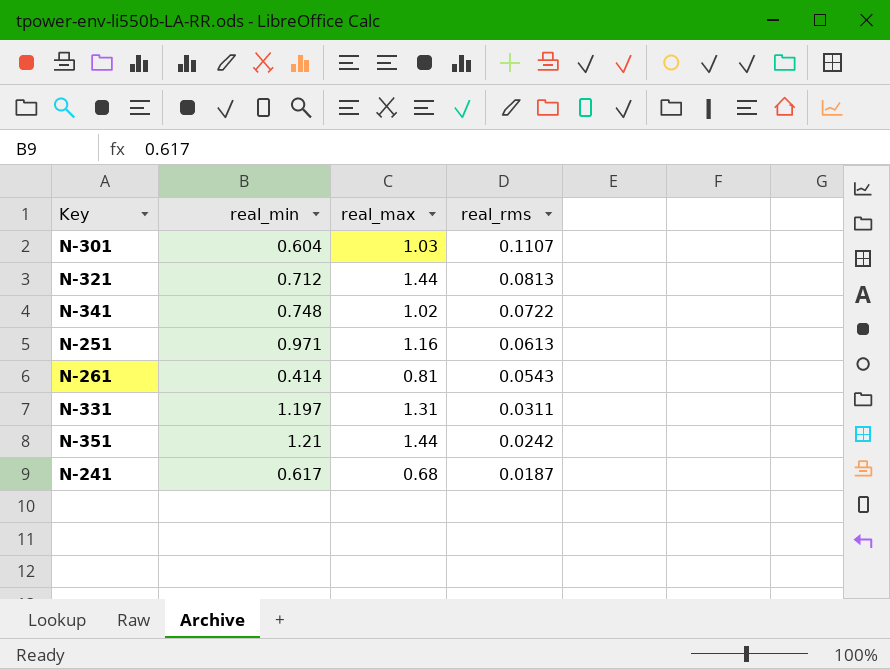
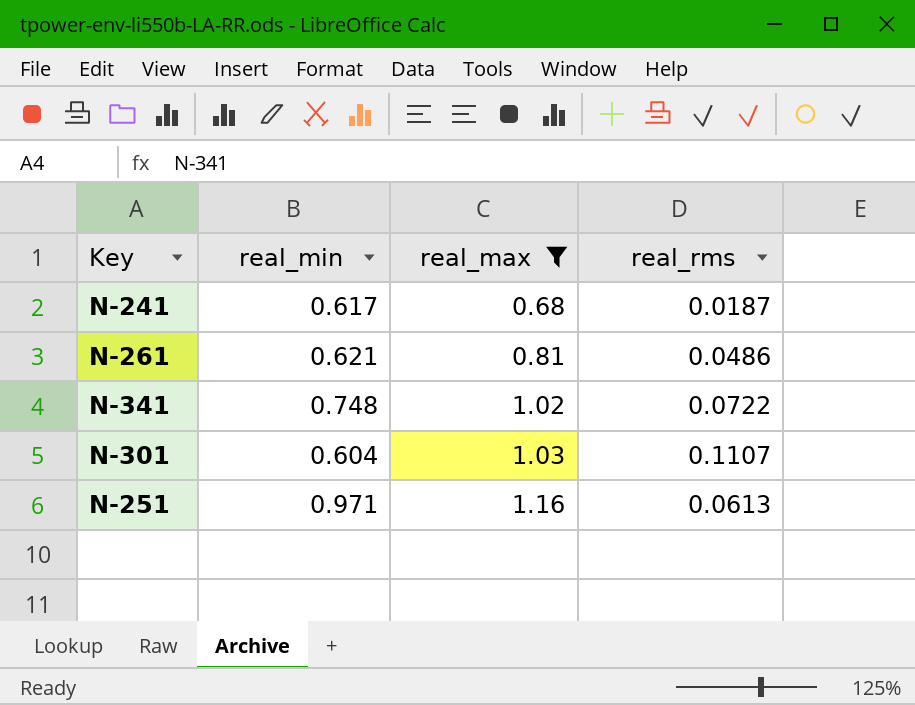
filter: none -> real_max <= 1.16
row order: real_rms descending -> real_max ascending
N-261 | real_min: 0.414 -> 0.621
N-261 | real_rms: 0.0543 -> 0.0486

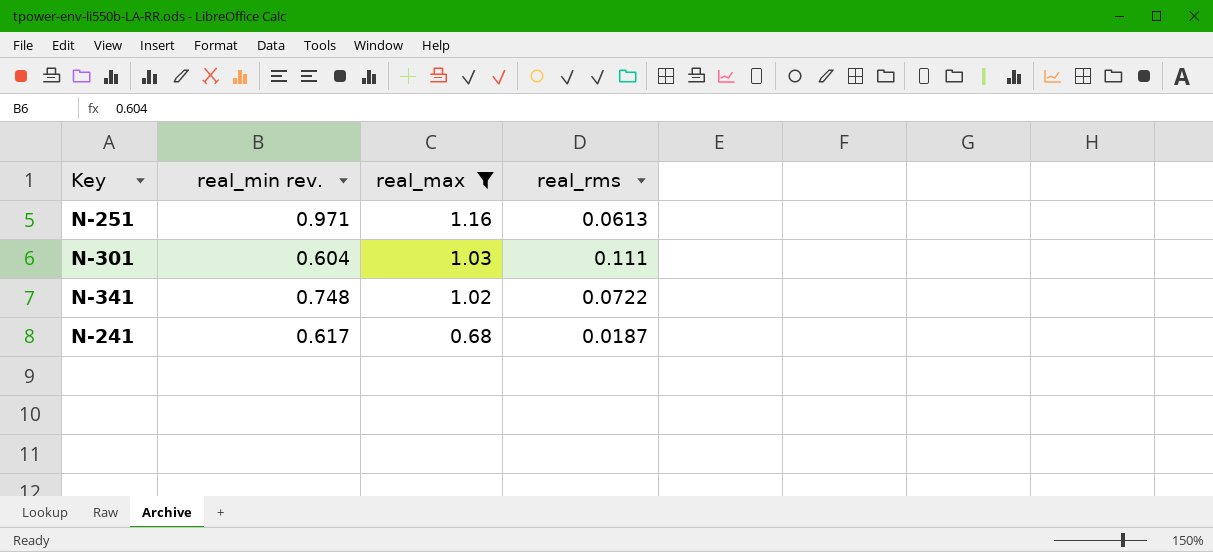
row order: real_max ascending -> real_max descending
column name: real_min -> real_min rev.
row N-261: 0.621 | 0.81 | 0.0486 -> none
N-301 | real_rms: 0.1107 -> 0.111

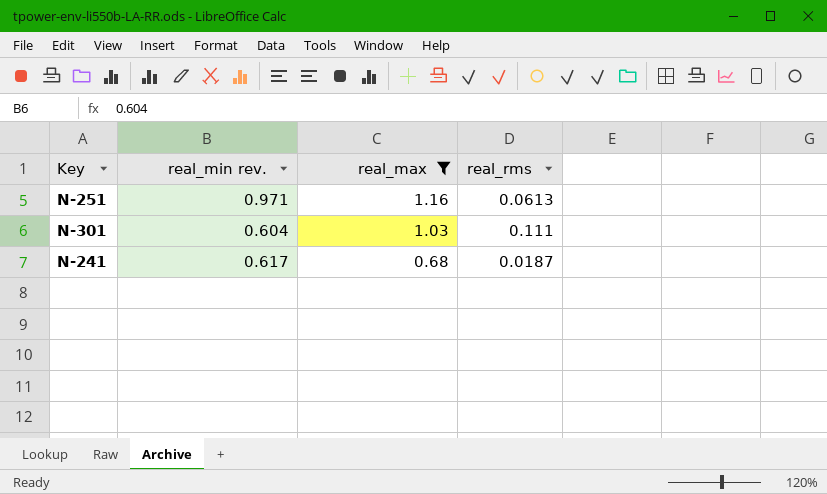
row N-341: 0.748 | 1.02 | 0.0722 -> none

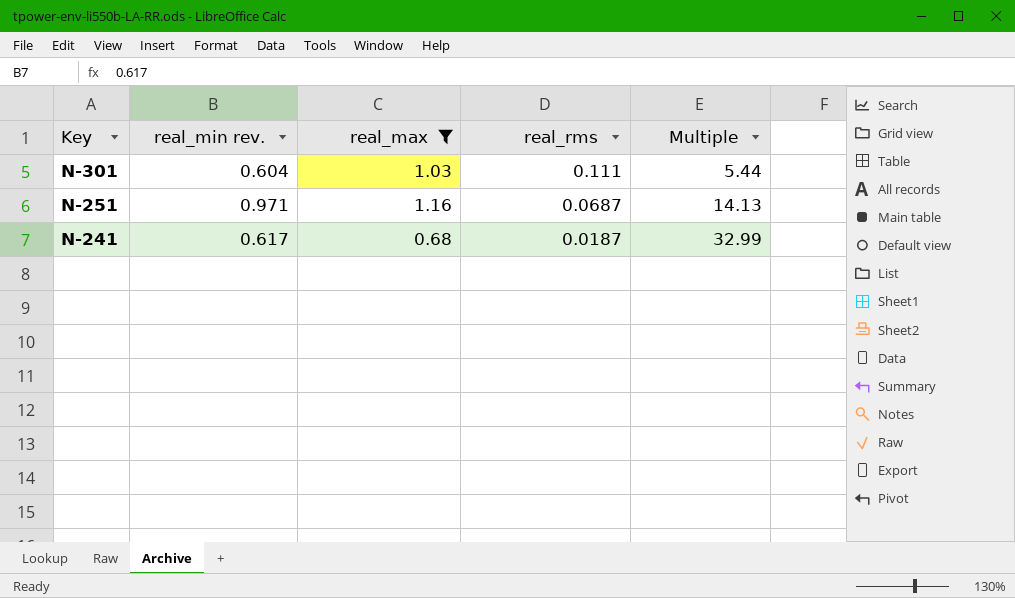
row order: real_max descending -> Key descending
column Multiple | formula: none -> [real_min rev.] / [real_rms]
N-251 | real_rms: 0.0613 -> 0.0687

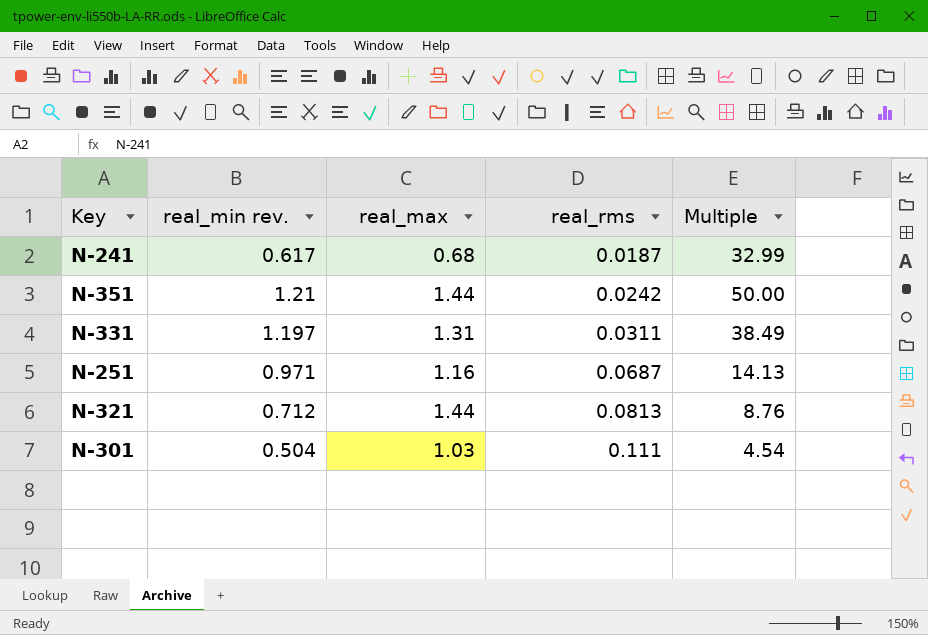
filter: real_max <= 1.16 -> none
row order: Key descending -> real_rms ascending
N-301 | real_min rev.: 0.604 -> 0.504
N-301 | Multiple: 5.44 -> 4.54

